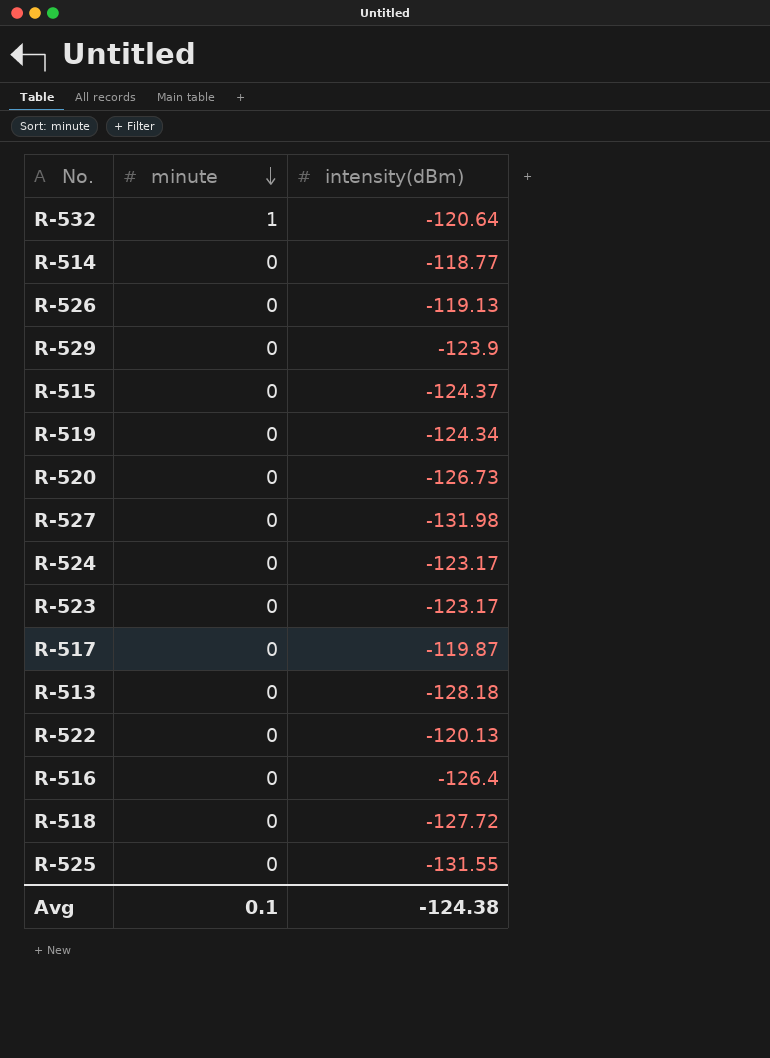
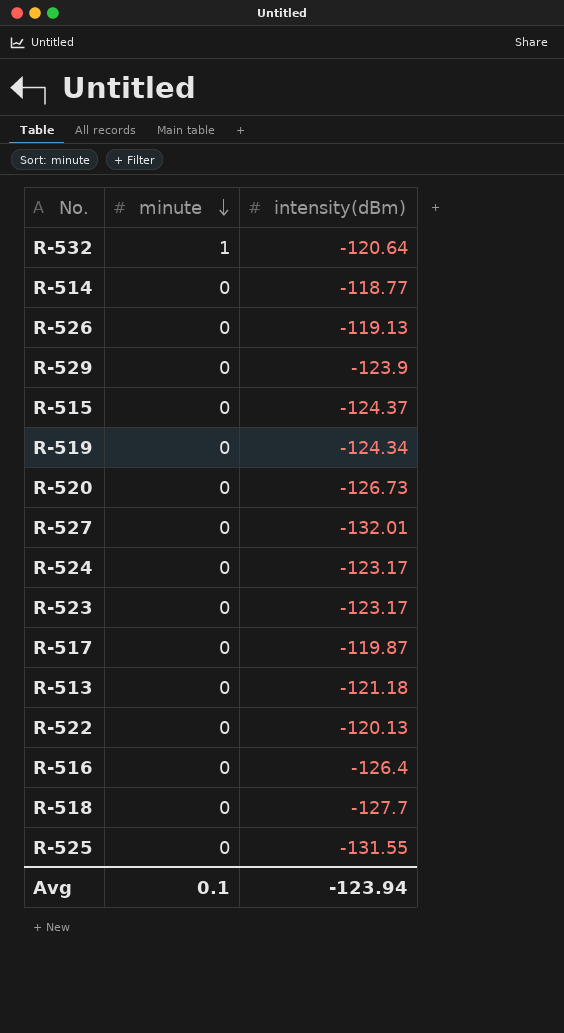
R-527 | intensity(dBm): -131.98 -> -132.01
R-513 | intensity(dBm): -128.18 -> -121.18
R-518 | intensity(dBm): -127.72 -> -127.7
Avg | intensity(dBm): -124.38 -> -123.94

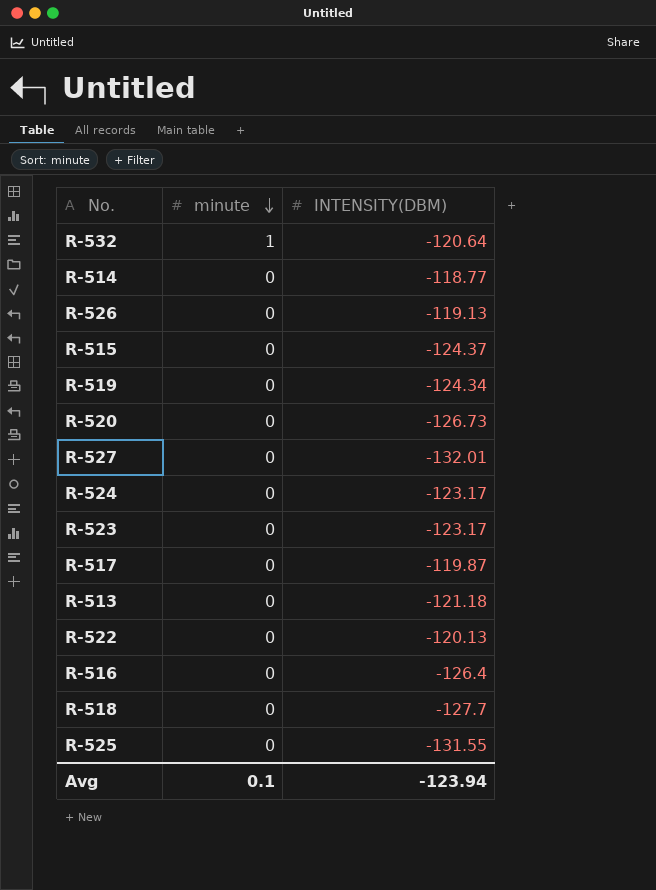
column name: intensity(dBm) -> INTENSITY(DBM)
row R-529: 0 | -123.9 -> none

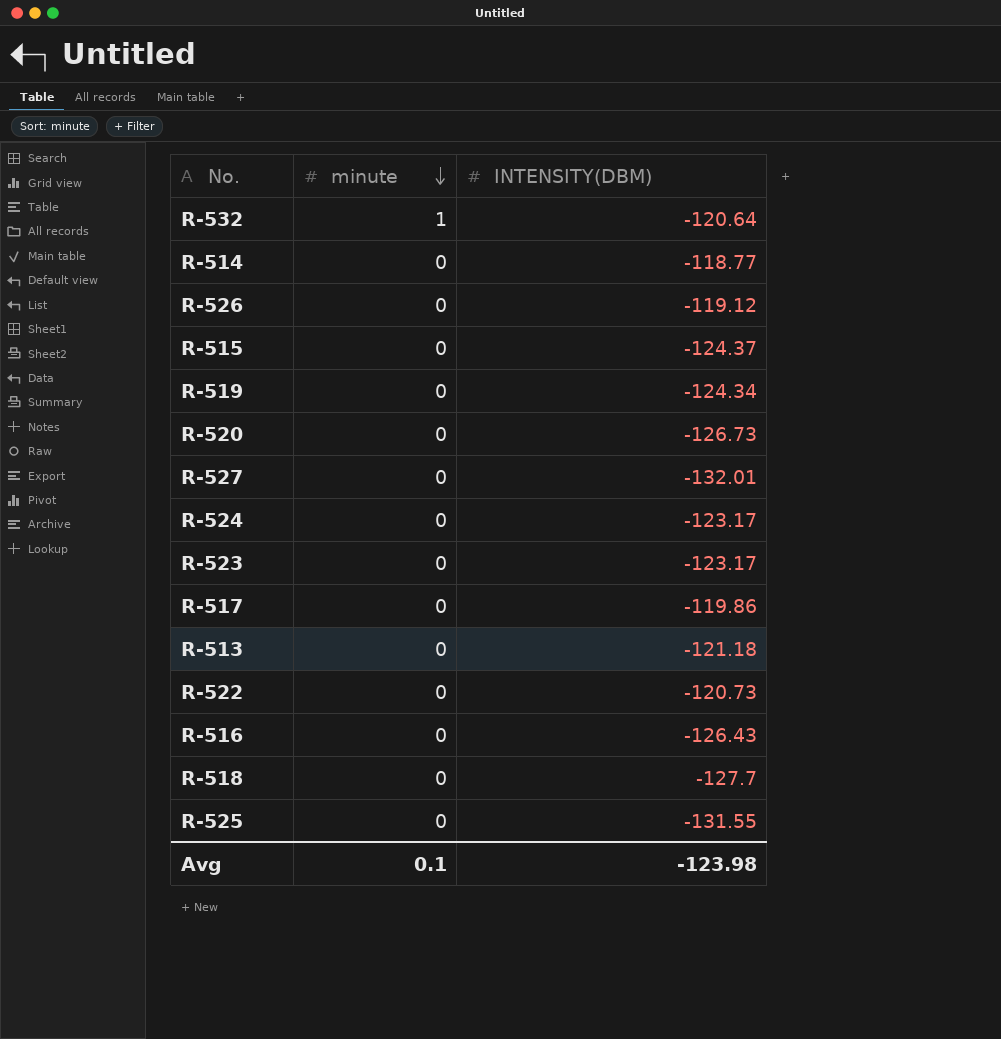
R-526 | INTENSITY(DBM): -119.13 -> -119.12
R-517 | INTENSITY(DBM): -119.87 -> -119.86
R-522 | INTENSITY(DBM): -120.13 -> -120.73
R-516 | INTENSITY(DBM): -126.4 -> -126.43
Avg | INTENSITY(DBM): -123.94 -> -123.98

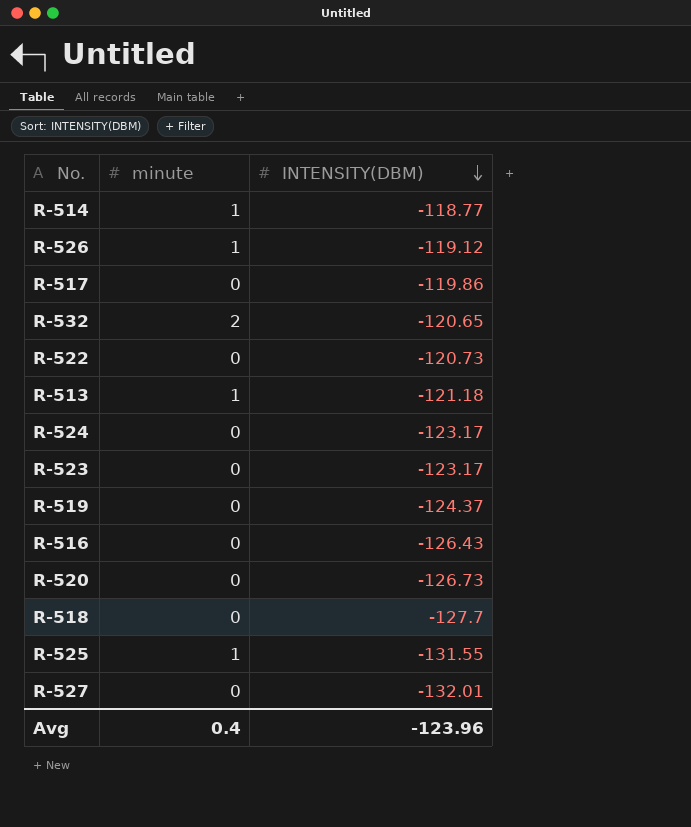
row order: minute descending -> INTENSITY(DBM) descending
row R-515: 0 | -124.37 -> none
R-514 | minute: 0 -> 1
R-526 | minute: 0 -> 1
R-532 | minute: 1 -> 2
R-532 | INTENSITY(DBM): -120.64 -> -120.65
R-513 | minute: 0 -> 1
R-519 | INTENSITY(DBM): -124.34 -> -124.37
R-525 | minute: 0 -> 1
Avg | minute: 0.1 -> 0.4
Avg | INTENSITY(DBM): -123.98 -> -123.96

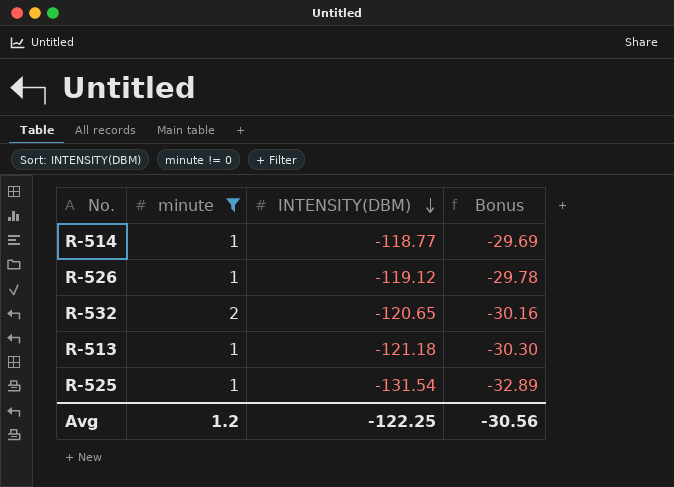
filter: none -> minute != 0
column Bonus | formula: none -> [INTENSITY(DBM)] * 0.25
R-525 | INTENSITY(DBM): -131.55 -> -131.54
Avg | minute: 0.4 -> 1.2
Avg | INTENSITY(DBM): -123.96 -> -122.25

